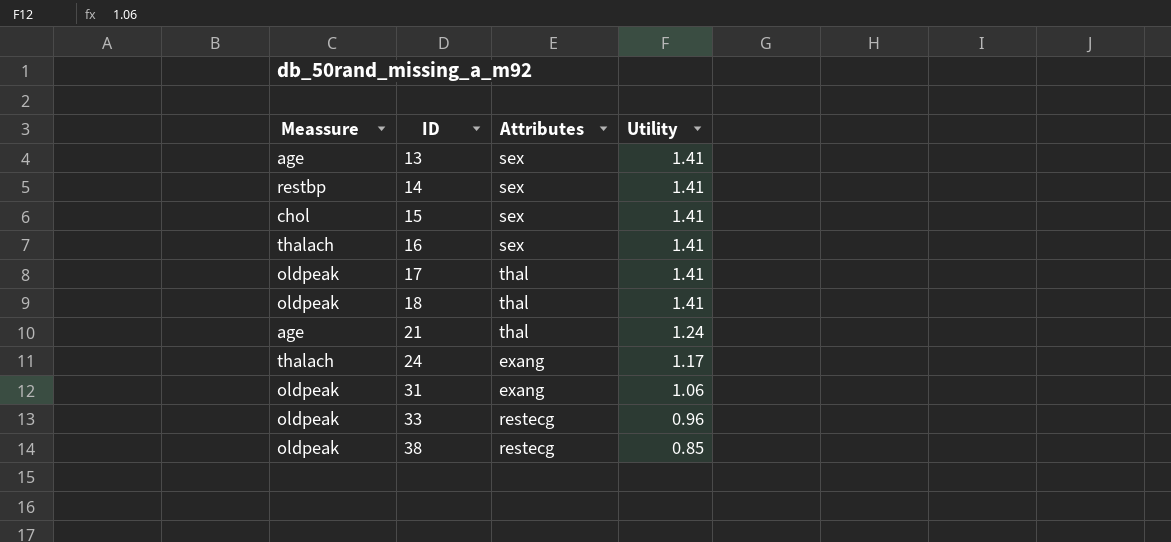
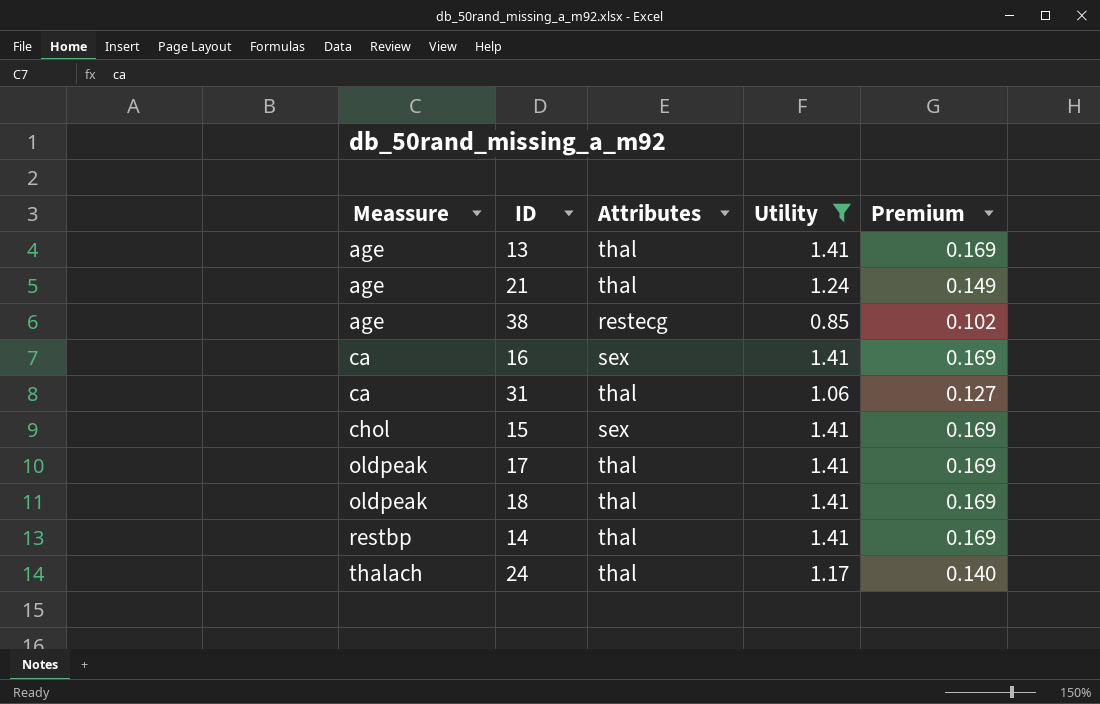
filter: none -> Utility != 0.96
row order: ID ascending -> Meassure ascending
column Premium | formula: none -> [Utility] * 0.12
13 | Attributes: sex -> thal
38 | Meassure: oldpeak -> age
16 | Meassure: thalach -> ca
31 | Meassure: oldpeak -> ca
31 | Attributes: exang -> thal
14 | Attributes: sex -> thal
24 | Attributes: exang -> thal

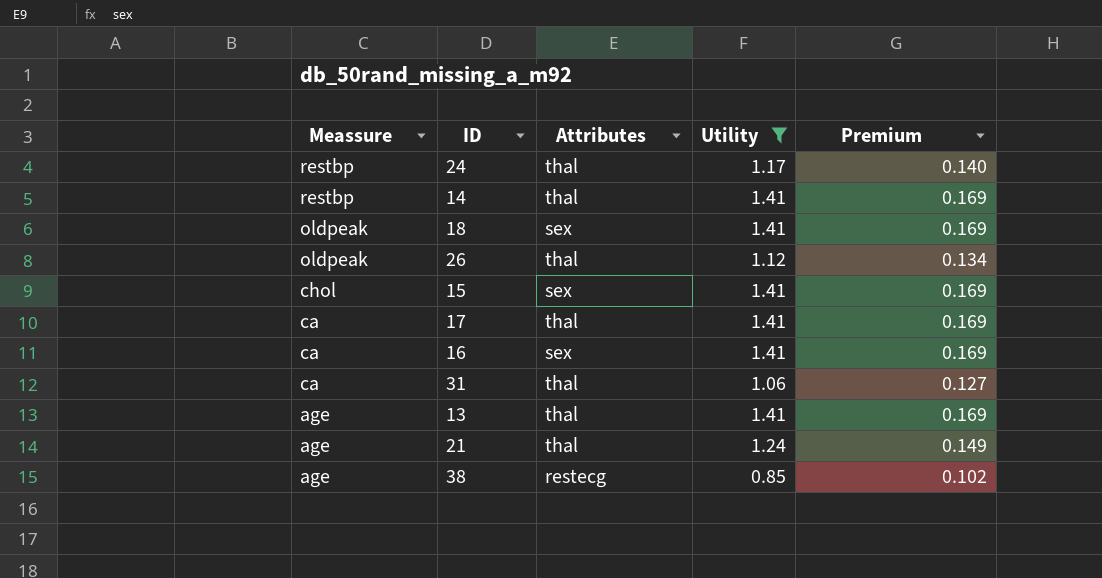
row order: Meassure ascending -> Meassure descending
24 | Meassure: thalach -> restbp
18 | Attributes: thal -> sex
row 26: none -> oldpeak | thal | 1.12 | 0.134
17 | Meassure: oldpeak -> ca

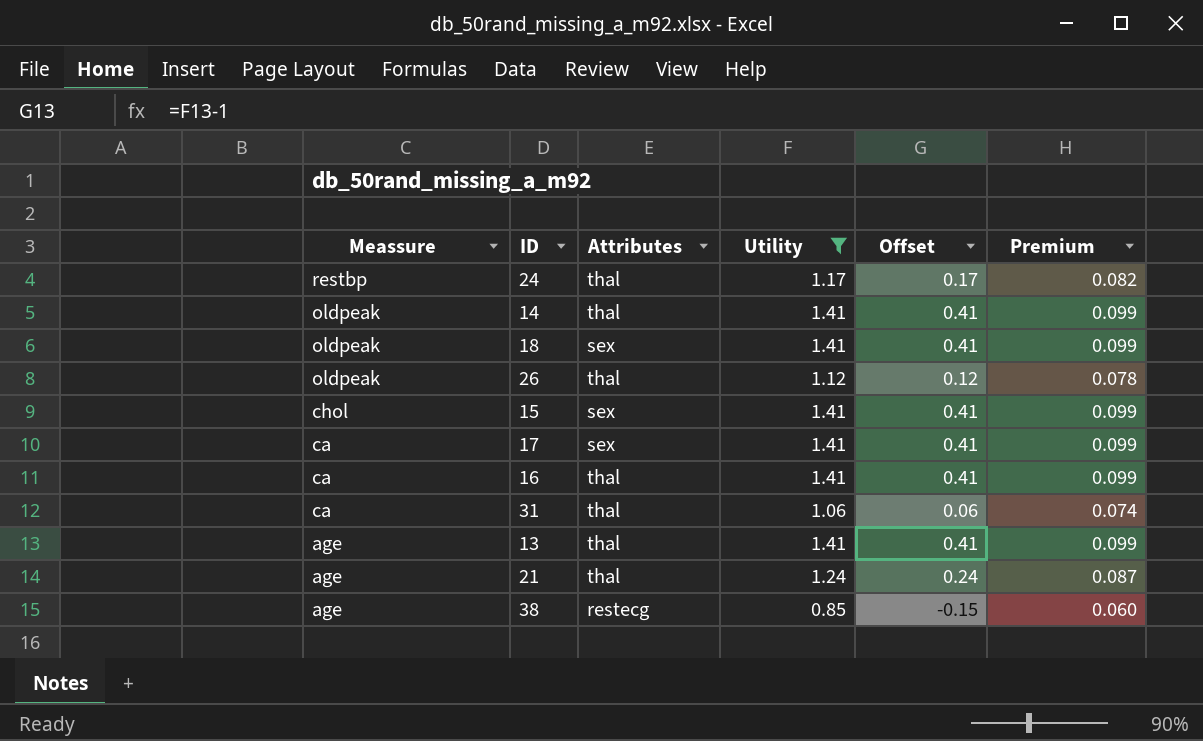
column Offset | formula: none -> [Utility] - 1
column Premium | formula: [Utility] * 0.12 -> [Utility] * 0.07
14 | Meassure: restbp -> oldpeak
17 | Attributes: thal -> sex
16 | Attributes: sex -> thal

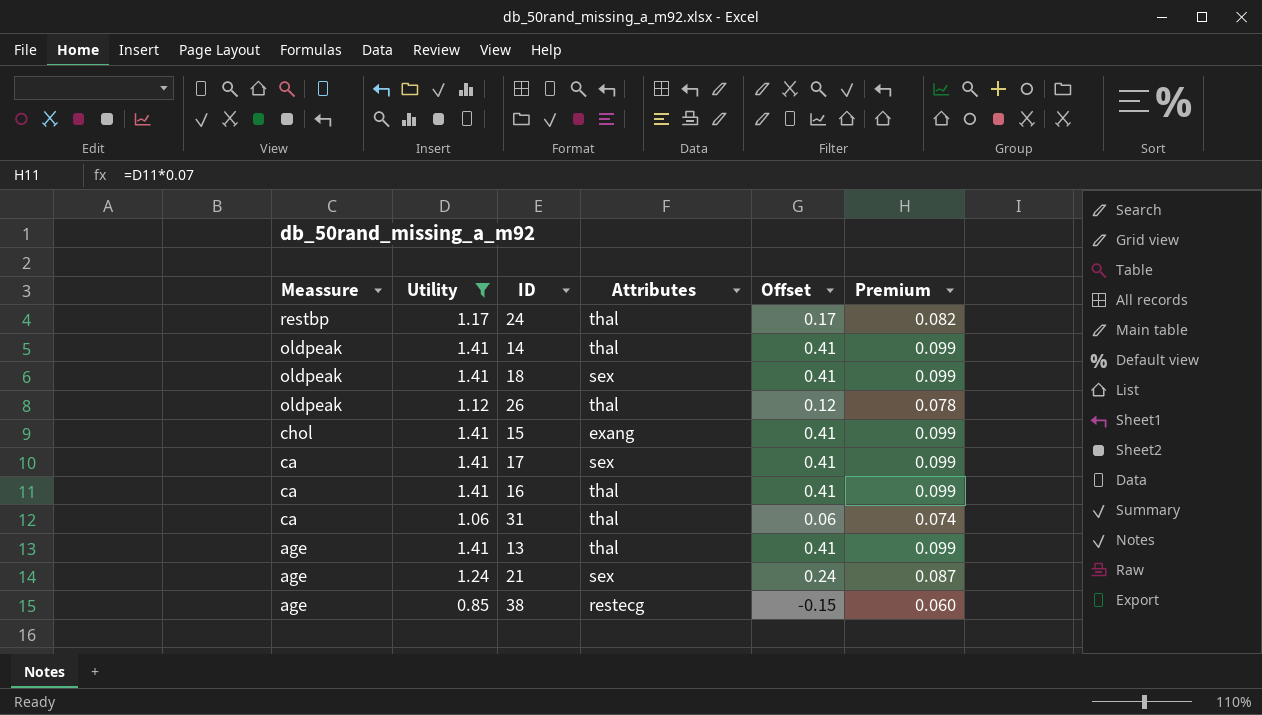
column Utility | position: 4 -> 2
15 | Attributes: sex -> exang
21 | Attributes: thal -> sex

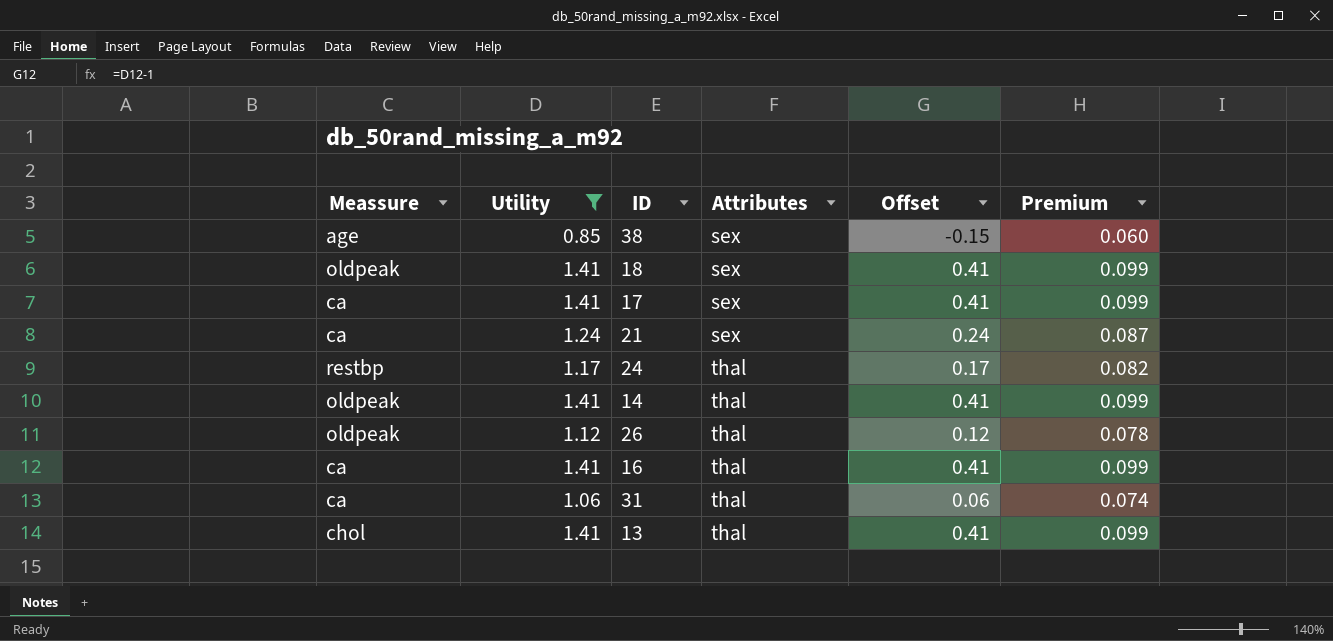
row order: Meassure descending -> Attributes ascending
row 15: chol | 1.41 | exang | 0.41 | 0.099 -> none
38 | Attributes: restecg -> sex
21 | Meassure: age -> ca
13 | Meassure: age -> chol

